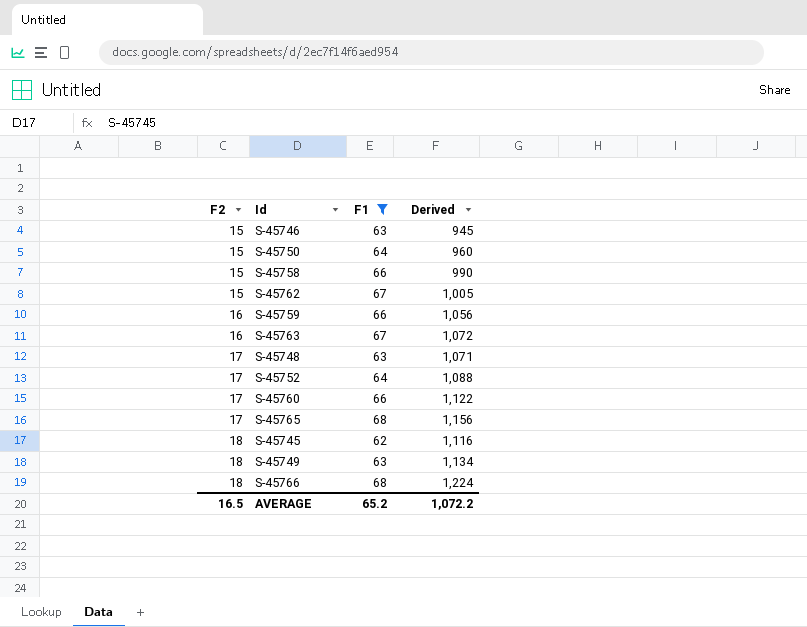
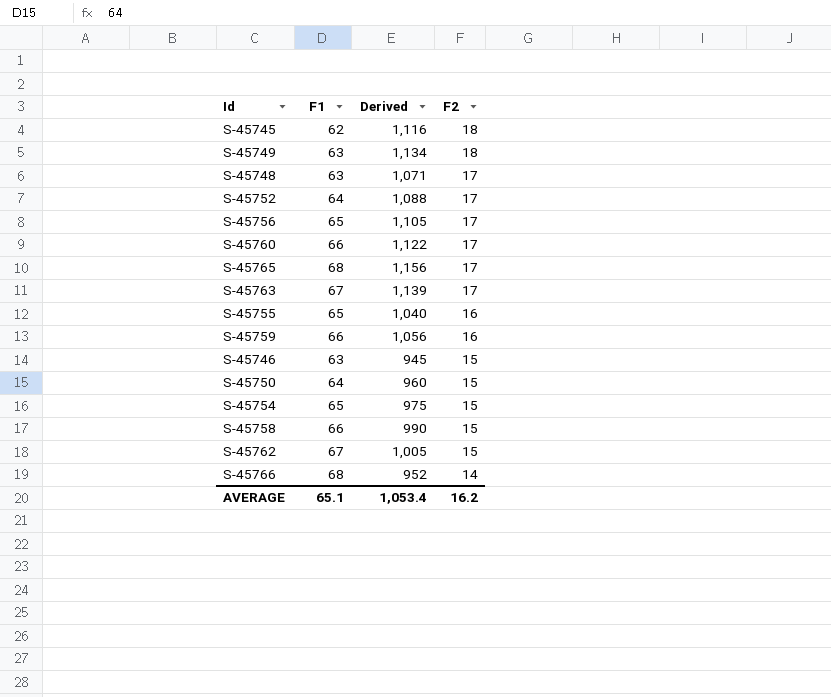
filter: F1 != 65 -> none
row order: F2 ascending -> F2 descending
column F2 | position: 1 -> 4
S-45763 | Derived: 1,072 -> 1,139
S-45763 | F2: 16 -> 17
S-45766 | Derived: 1,224 -> 952
S-45766 | F2: 18 -> 14
AVERAGE | F1: 65.2 -> 65.1
AVERAGE | Derived: 1,072.2 -> 1,053.4
AVERAGE | F2: 16.5 -> 16.2

